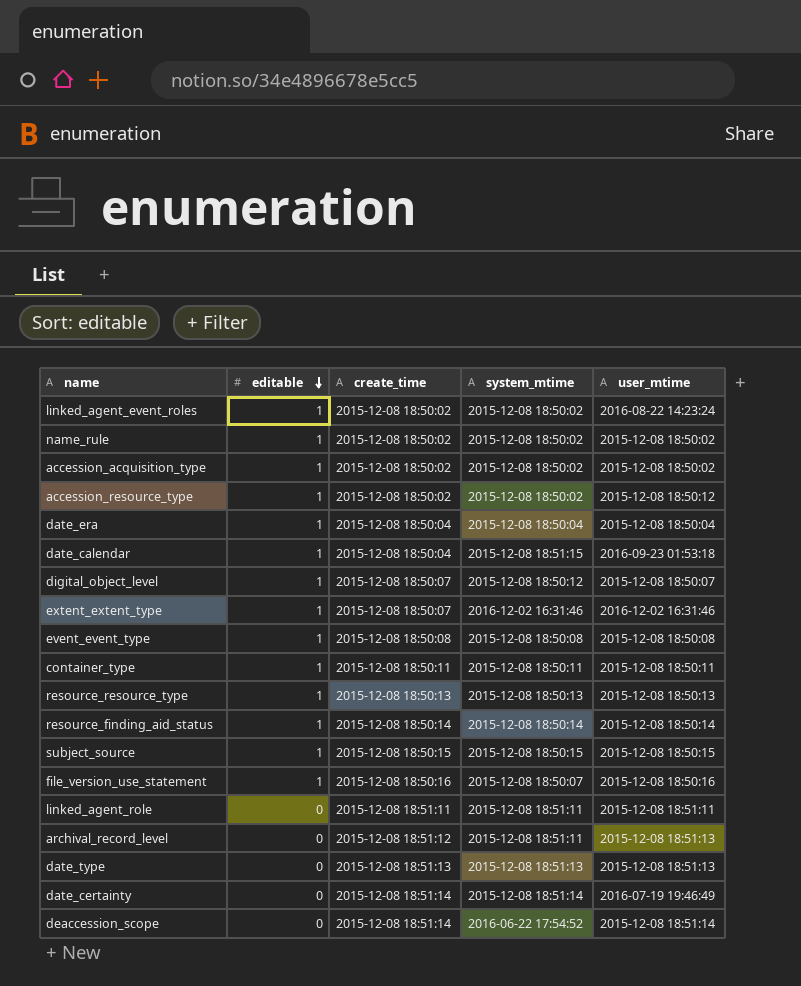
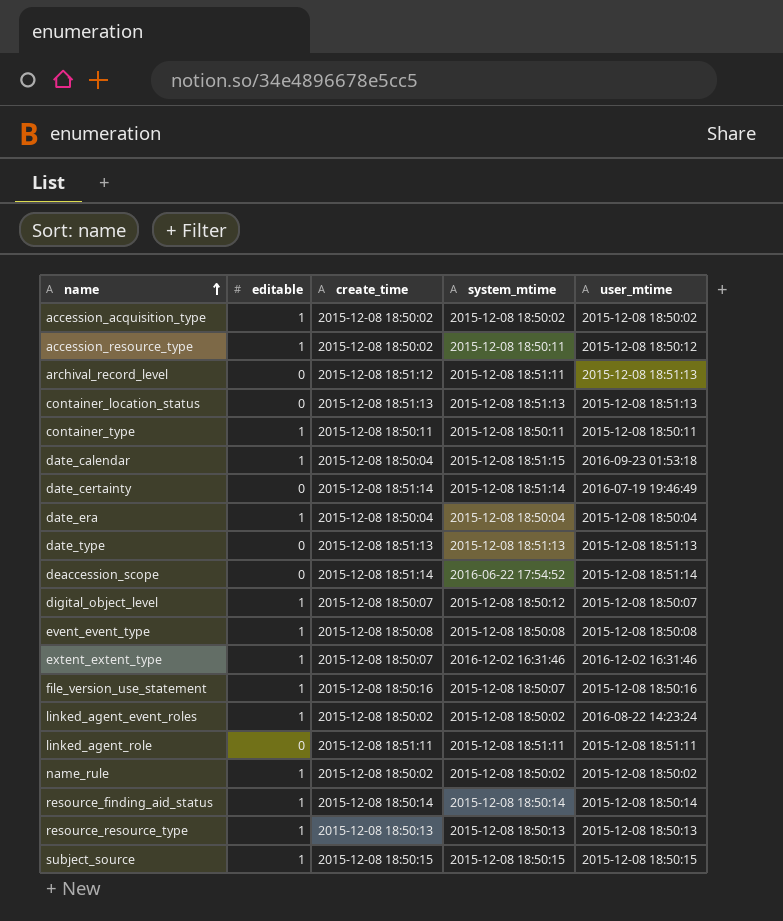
row order: editable descending -> name ascending
accession_resource_type | system_mtime: 2015-12-08 18:50:02 -> 2015-12-08 18:50:11
row container_location_status: none -> 0 | 2015-12-08 18:51:13 | 2015-12-08 18:51:13 | 2015-12-08 18:51:13

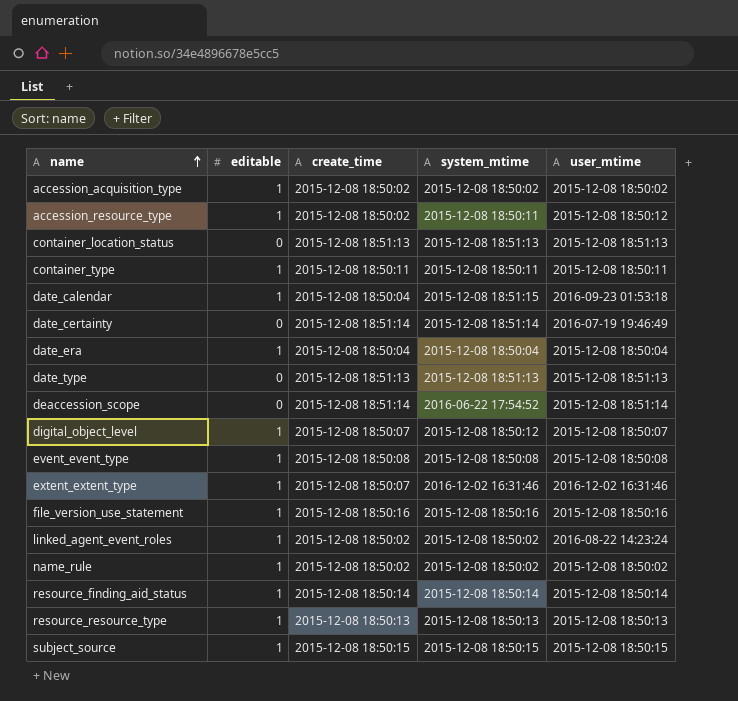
row archival_record_level: 0 | 2015-12-08 18:51:12 | 2015-12-08 18:51:11 | 2015-12-08 18:51:13 -> none
row linked_agent_role: 0 | 2015-12-08 18:51:11 | 2015-12-08 18:51:11 | 2015-12-08 18:51:11 -> none
file_version_use_statement | system_mtime: 2015-12-08 18:50:07 -> 2015-12-08 18:50:16

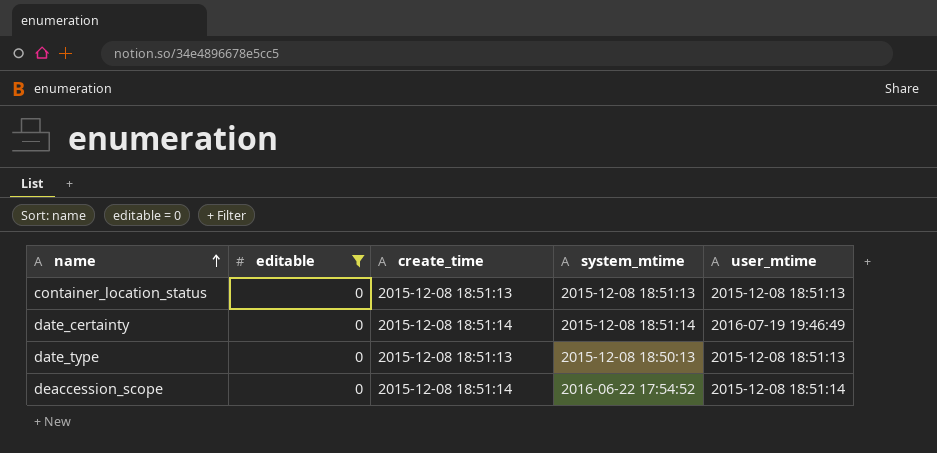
filter: none -> editable = 0
date_type | system_mtime: 2015-12-08 18:51:13 -> 2015-12-08 18:50:13

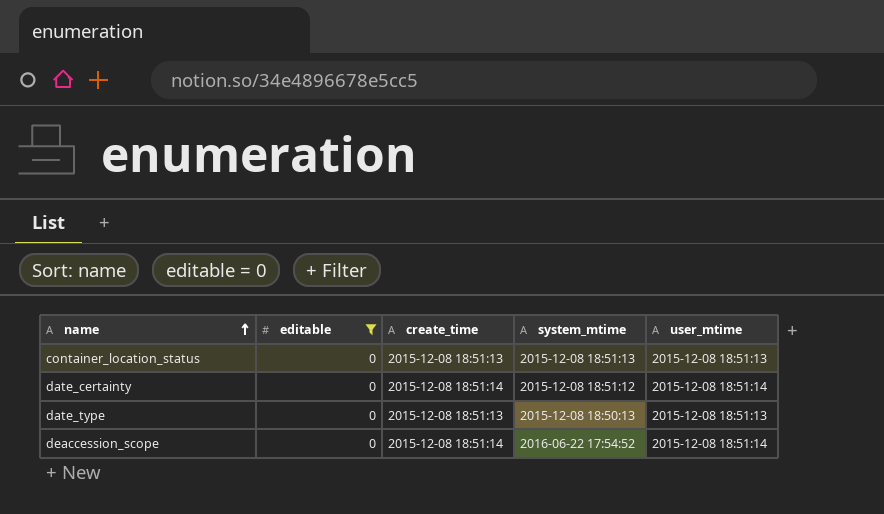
date_certainty | system_mtime: 2015-12-08 18:51:14 -> 2015-12-08 18:51:12
date_certainty | user_mtime: 2016-07-19 19:46:49 -> 2015-12-08 18:51:14

